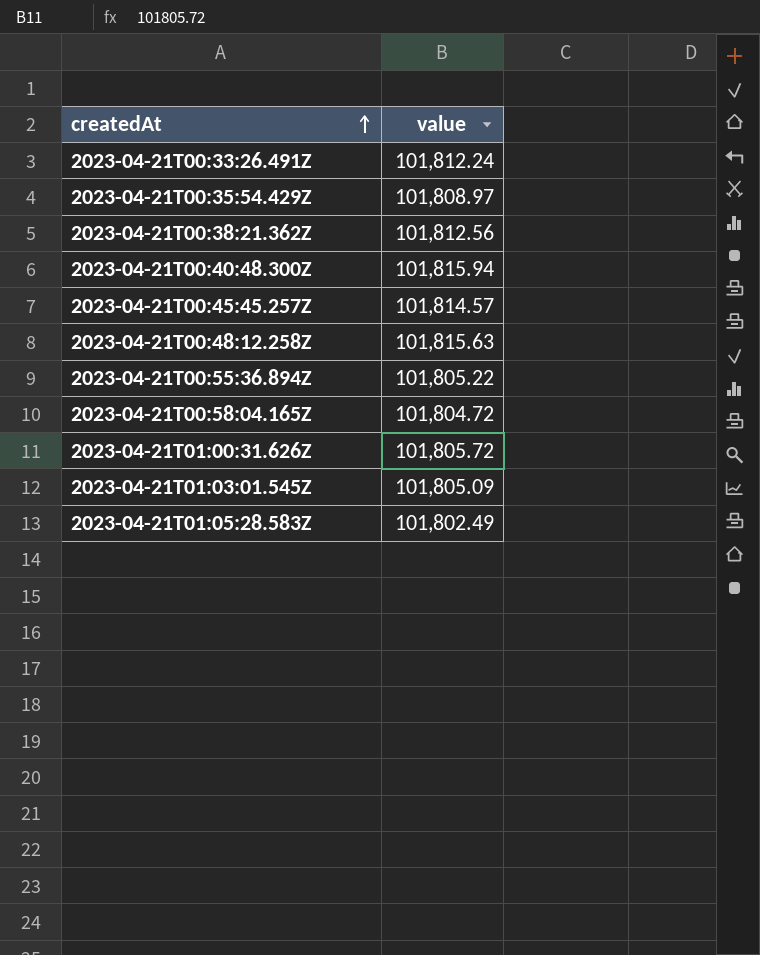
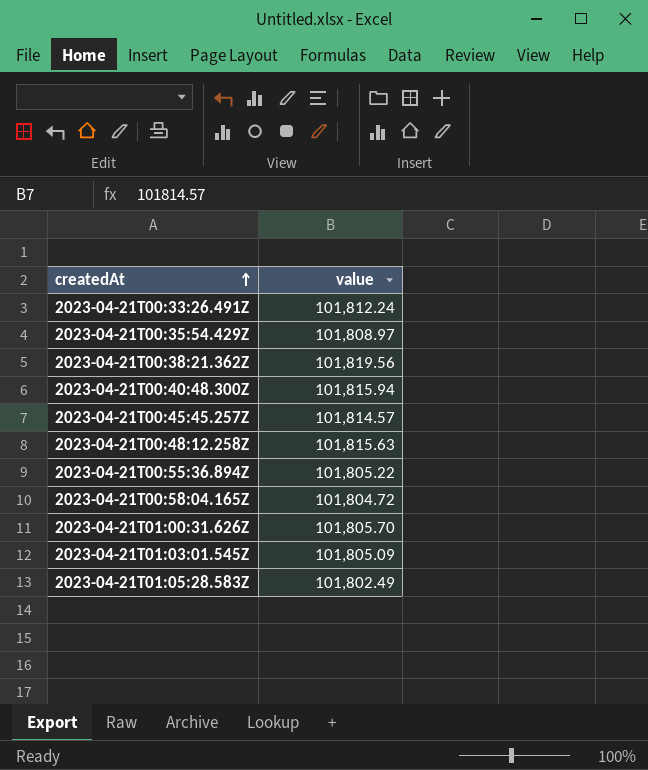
2023-04-21T00:38:21.362Z | value: 101,812.56 -> 101,819.56
2023-04-21T01:00:31.626Z | value: 101,805.72 -> 101,805.70

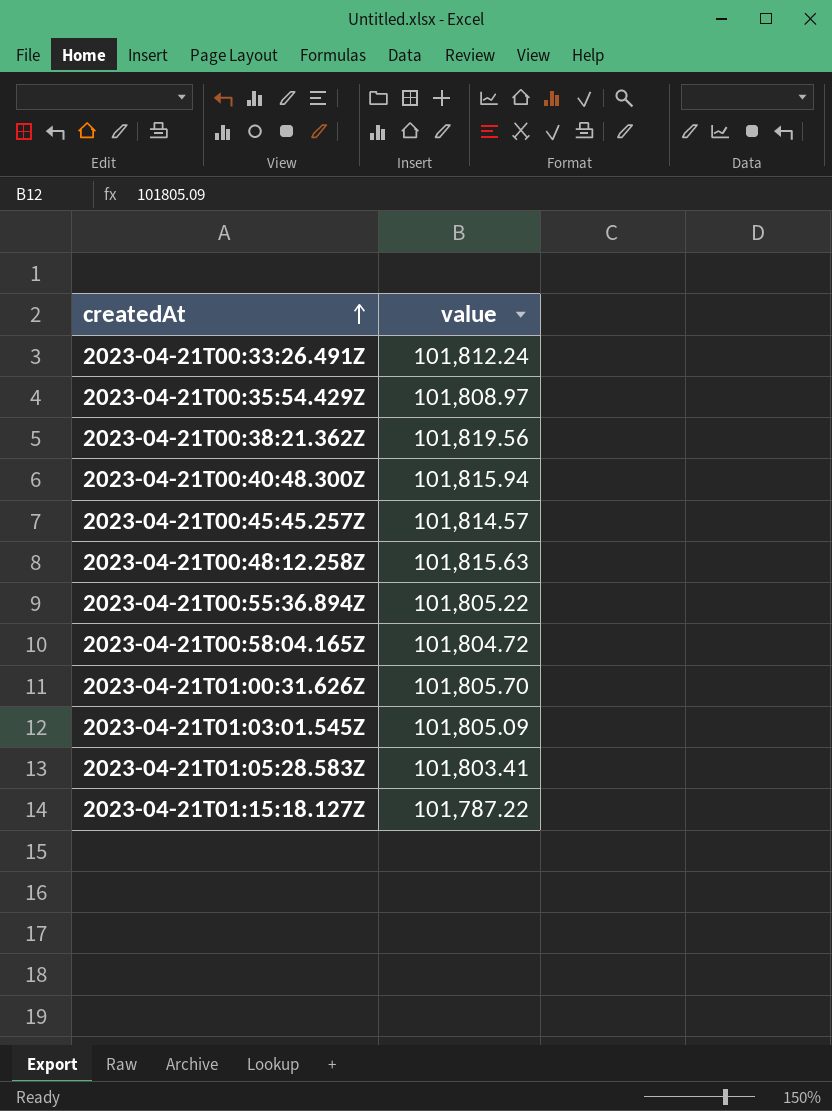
2023-04-21T01:05:28.583Z | value: 101,802.49 -> 101,803.41
row 2023-04-21T01:15:18.127Z: none -> 101,787.22

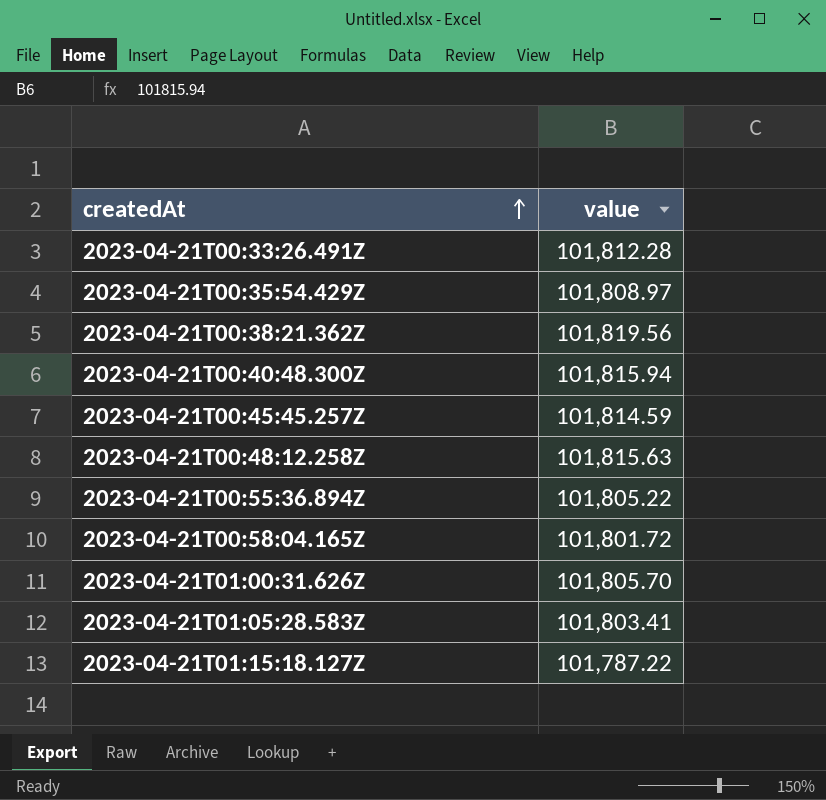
row 2023-04-21T01:03:01.545Z: 101,805.09 -> none
2023-04-21T00:33:26.491Z | value: 101,812.24 -> 101,812.28
2023-04-21T00:45:45.257Z | value: 101,814.57 -> 101,814.59
2023-04-21T00:58:04.165Z | value: 101,804.72 -> 101,801.72

